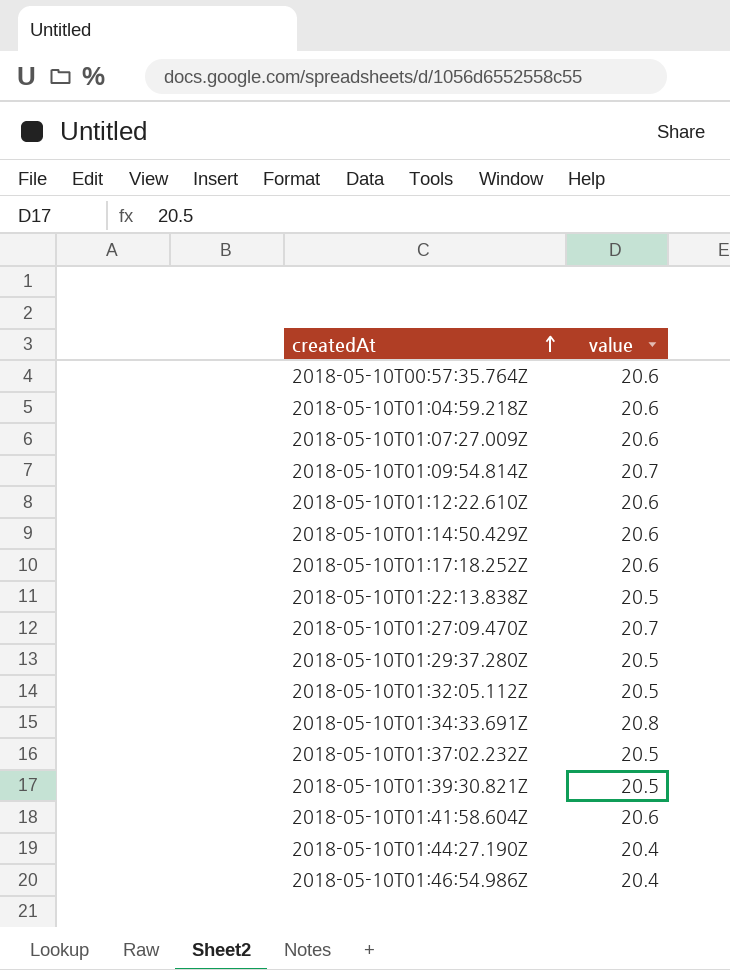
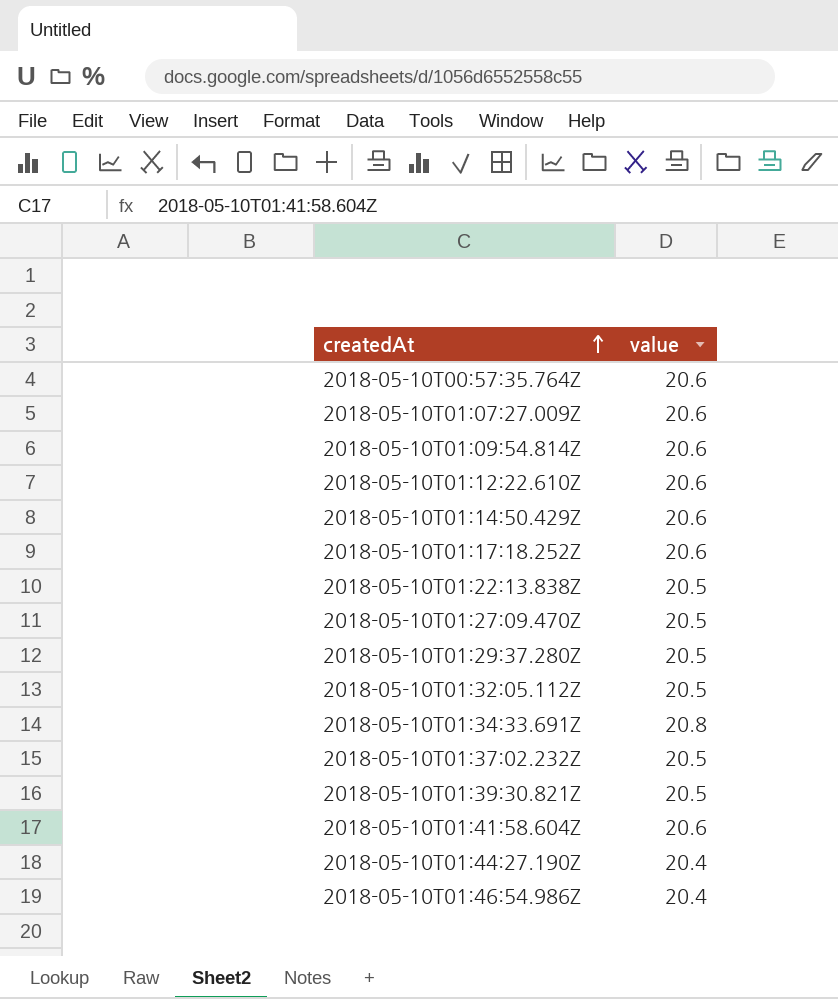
row 2018-05-10T01:04:59.218Z: 20.6 -> none
2018-05-10T01:09:54.814Z | value: 20.7 -> 20.6
2018-05-10T01:27:09.470Z | value: 20.7 -> 20.5

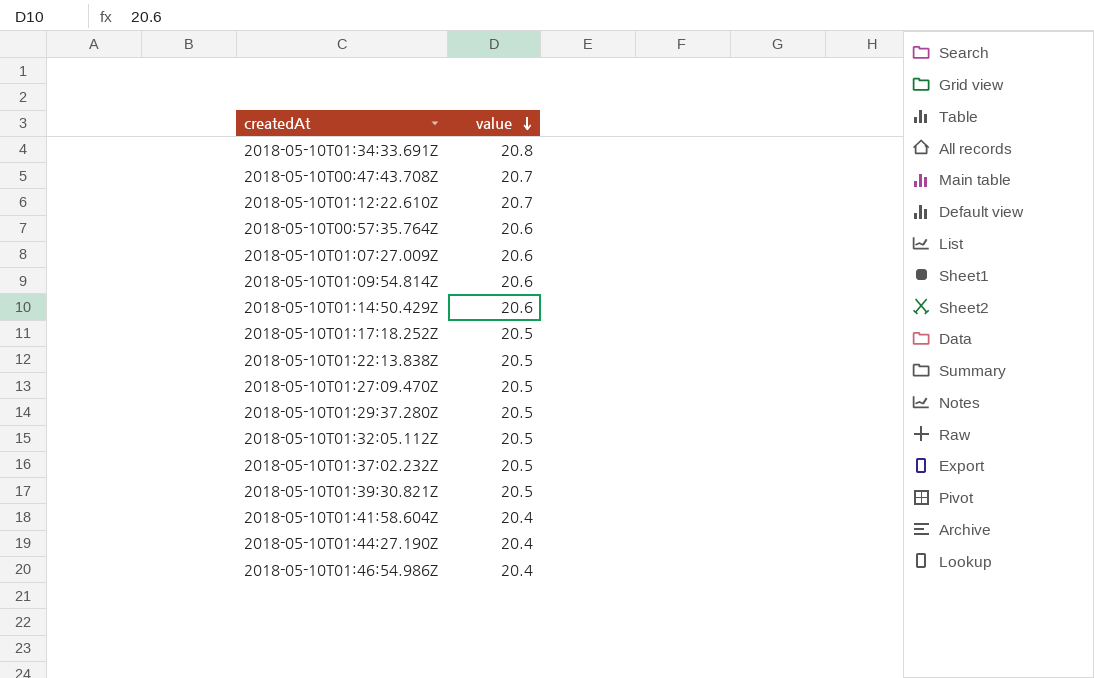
row order: createdAt ascending -> value descending
row 2018-05-10T00:47:43.708Z: none -> 20.7
2018-05-10T01:12:22.610Z | value: 20.6 -> 20.7
2018-05-10T01:17:18.252Z | value: 20.6 -> 20.5
2018-05-10T01:41:58.604Z | value: 20.6 -> 20.4

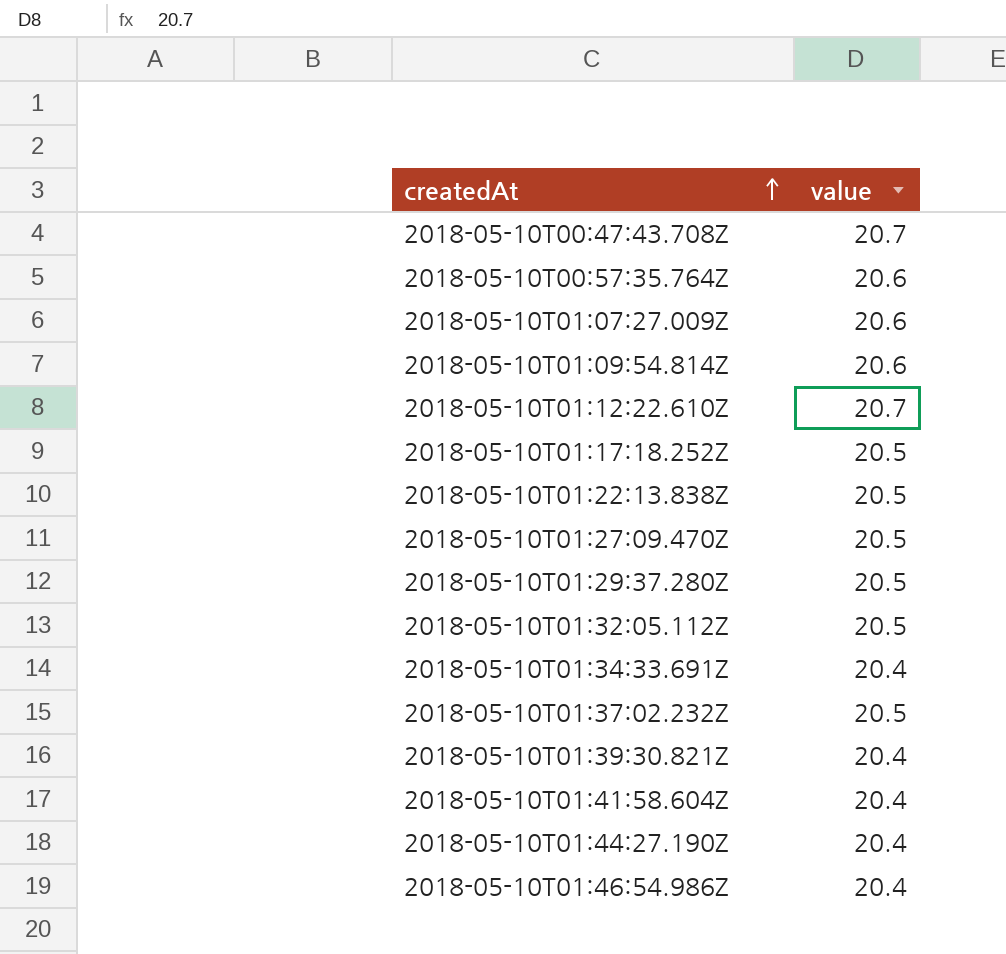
row order: value descending -> createdAt ascending
row 2018-05-10T01:14:50.429Z: 20.6 -> none
2018-05-10T01:34:33.691Z | value: 20.8 -> 20.4
2018-05-10T01:39:30.821Z | value: 20.5 -> 20.4

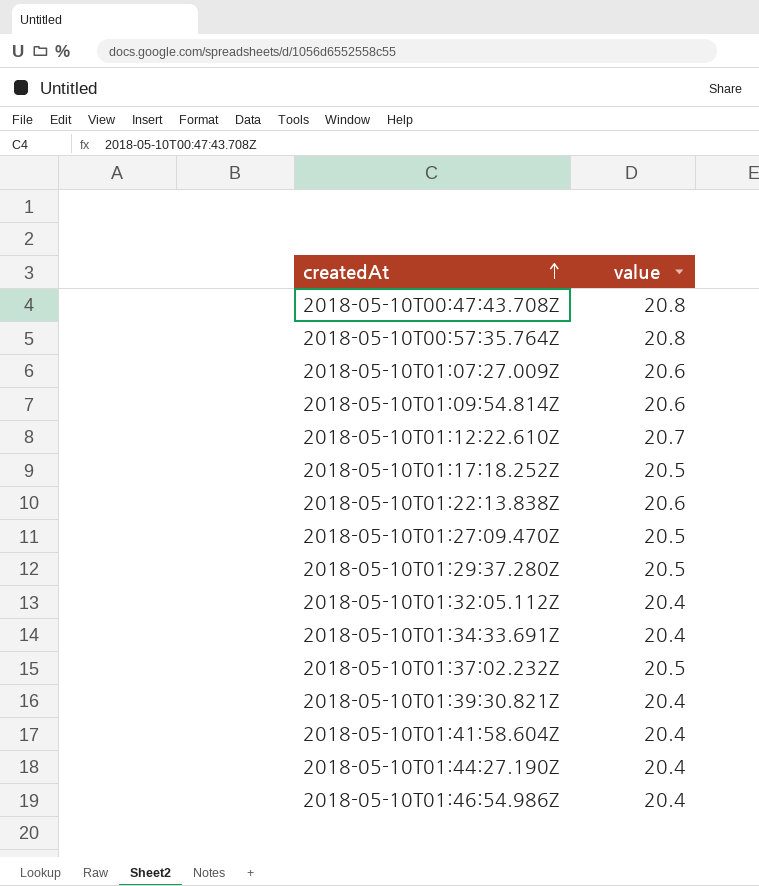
2018-05-10T00:47:43.708Z | value: 20.7 -> 20.8
2018-05-10T00:57:35.764Z | value: 20.6 -> 20.8
2018-05-10T01:22:13.838Z | value: 20.5 -> 20.6
2018-05-10T01:32:05.112Z | value: 20.5 -> 20.4

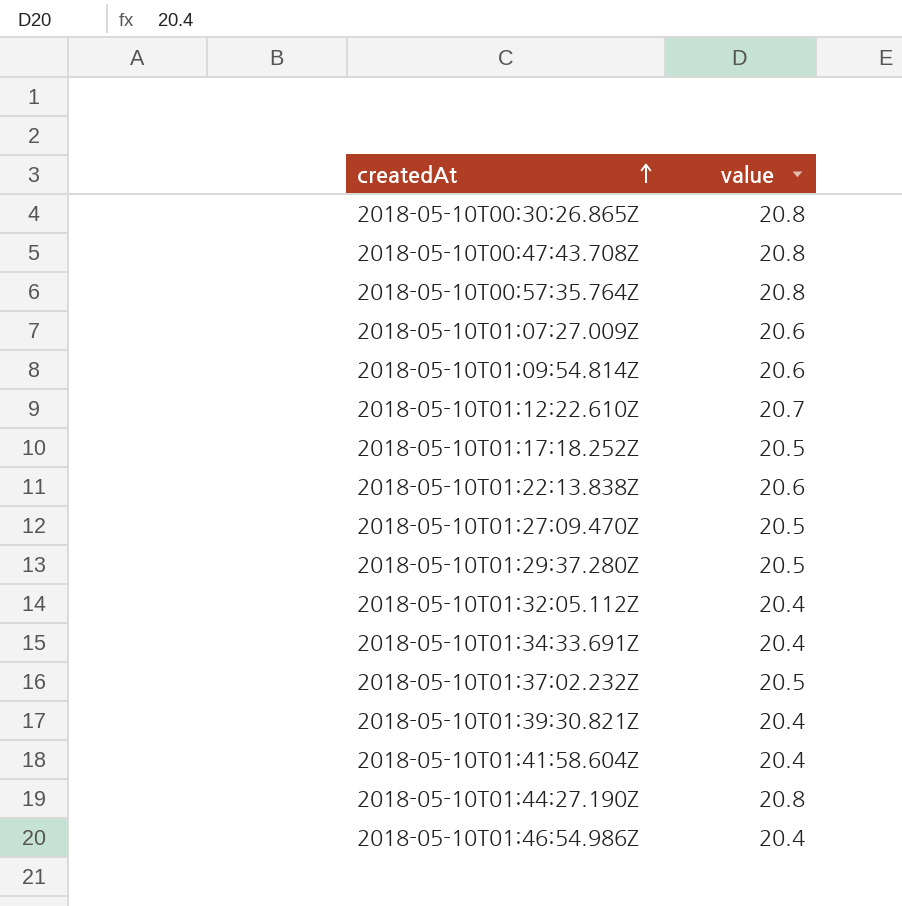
row 2018-05-10T00:30:26.865Z: none -> 20.8
2018-05-10T01:44:27.190Z | value: 20.4 -> 20.8

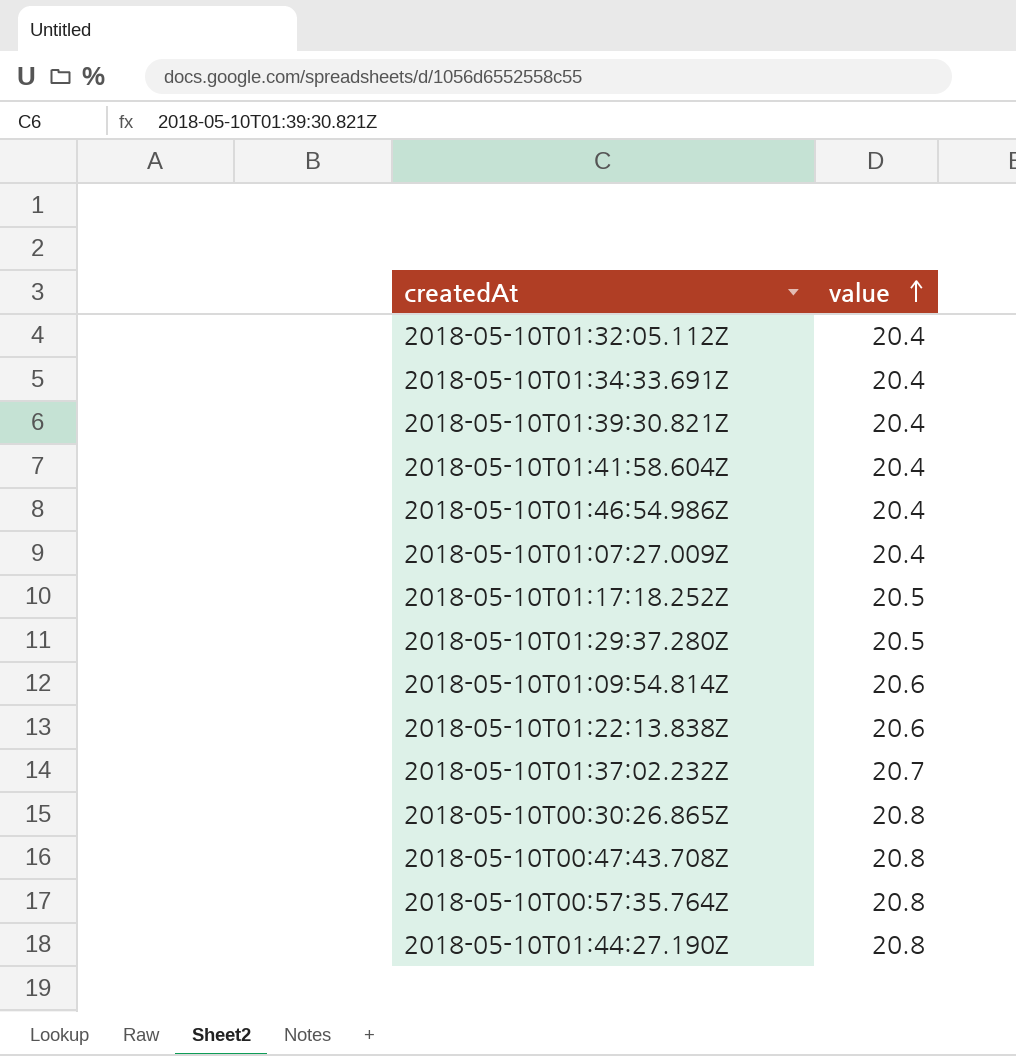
row order: createdAt ascending -> value ascending
row 2018-05-10T01:12:22.610Z: 20.7 -> none
row 2018-05-10T01:27:09.470Z: 20.5 -> none
2018-05-10T01:07:27.009Z | value: 20.6 -> 20.4
2018-05-10T01:37:02.232Z | value: 20.5 -> 20.7

